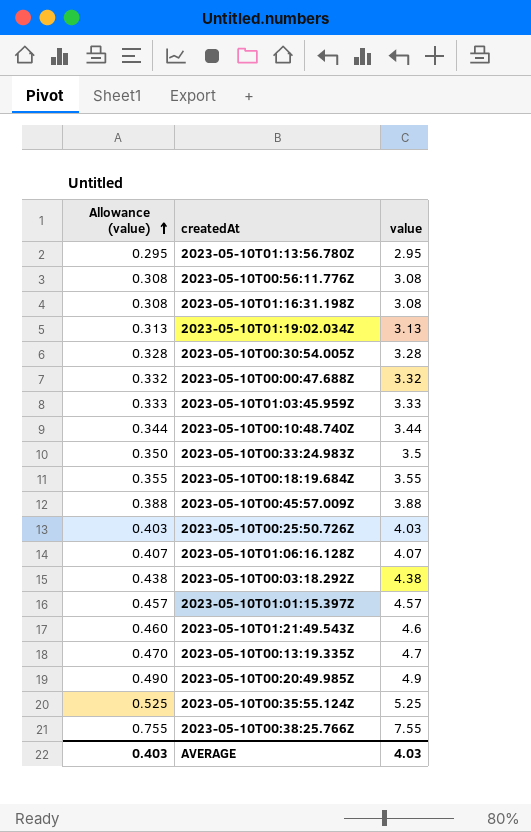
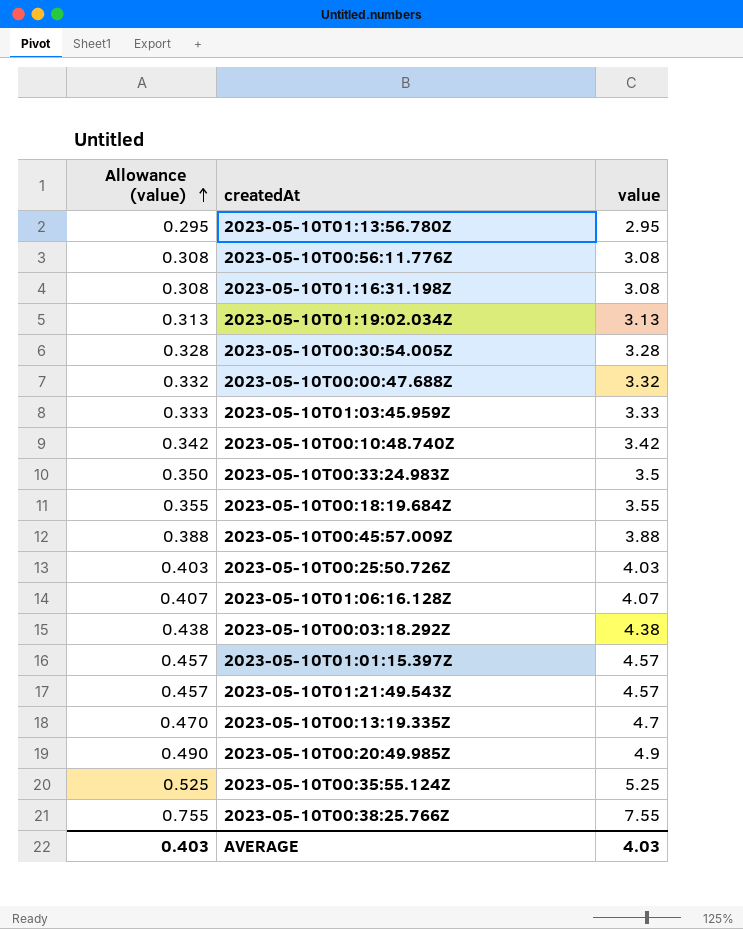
2023-05-10T00:10:48.740Z | Allowance (value): 0.344 -> 0.342
2023-05-10T00:10:48.740Z | value: 3.44 -> 3.42
2023-05-10T01:21:49.543Z | Allowance (value): 0.460 -> 0.457
2023-05-10T01:21:49.543Z | value: 4.6 -> 4.57

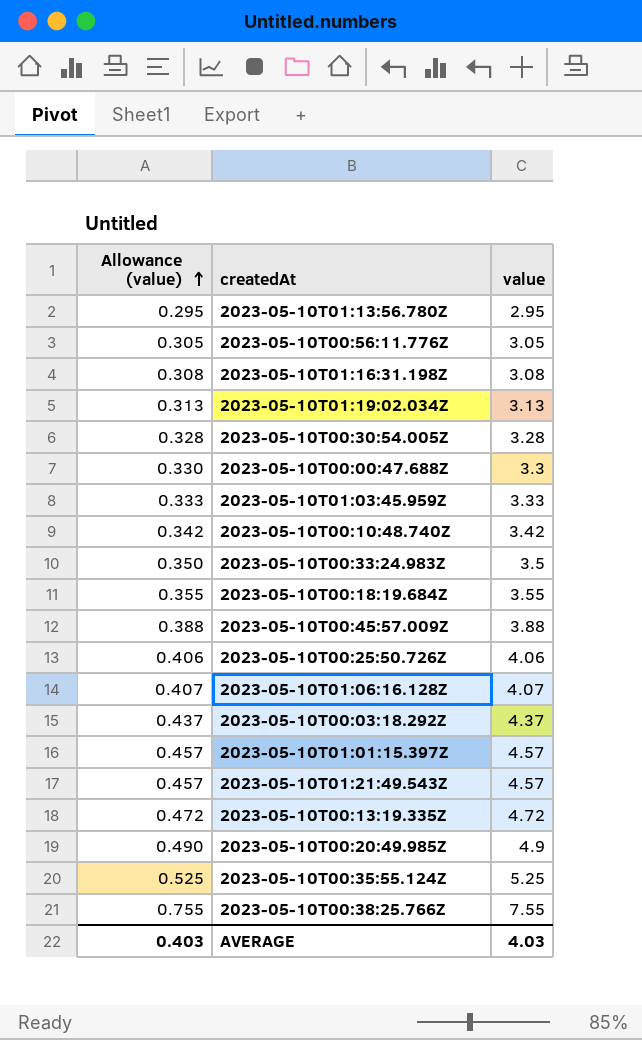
2023-05-10T00:56:11.776Z | Allowance (value): 0.308 -> 0.305
2023-05-10T00:56:11.776Z | value: 3.08 -> 3.05
2023-05-10T00:00:47.688Z | Allowance (value): 0.332 -> 0.330
2023-05-10T00:00:47.688Z | value: 3.32 -> 3.3
2023-05-10T00:25:50.726Z | Allowance (value): 0.403 -> 0.406
2023-05-10T00:25:50.726Z | value: 4.03 -> 4.06
2023-05-10T00:03:18.292Z | Allowance (value): 0.438 -> 0.437
2023-05-10T00:03:18.292Z | value: 4.38 -> 4.37
2023-05-10T00:13:19.335Z | Allowance (value): 0.470 -> 0.472
2023-05-10T00:13:19.335Z | value: 4.7 -> 4.72

